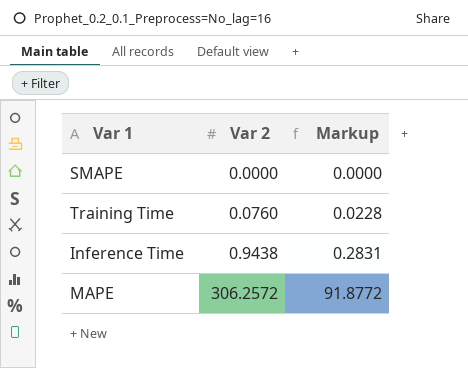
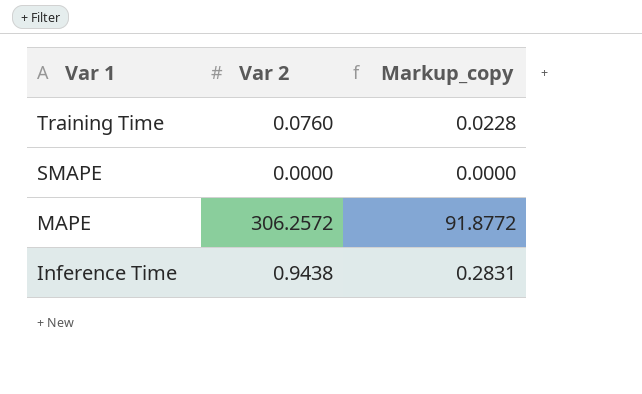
row order: Var 2 ascending -> Var 1 descending
column name: Markup -> Markup_copy

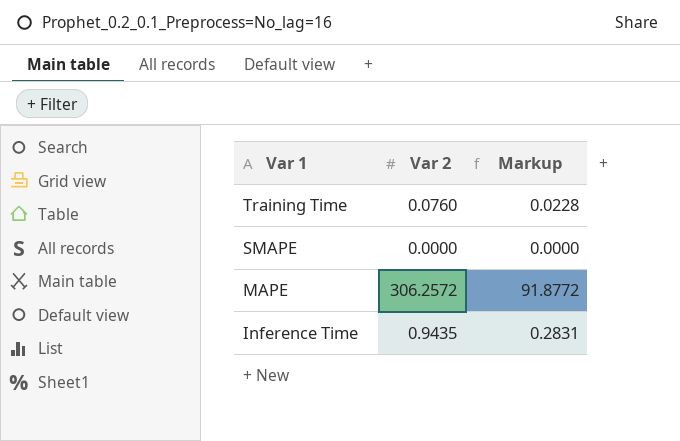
column name: Markup_copy -> Markup
Inference Time | Var 2: 0.9438 -> 0.9435

